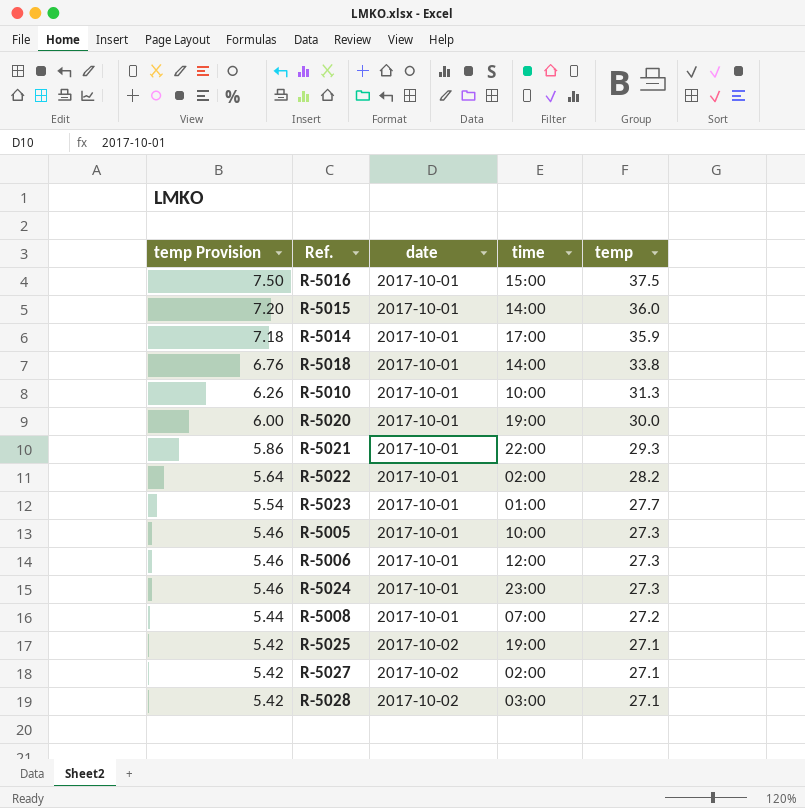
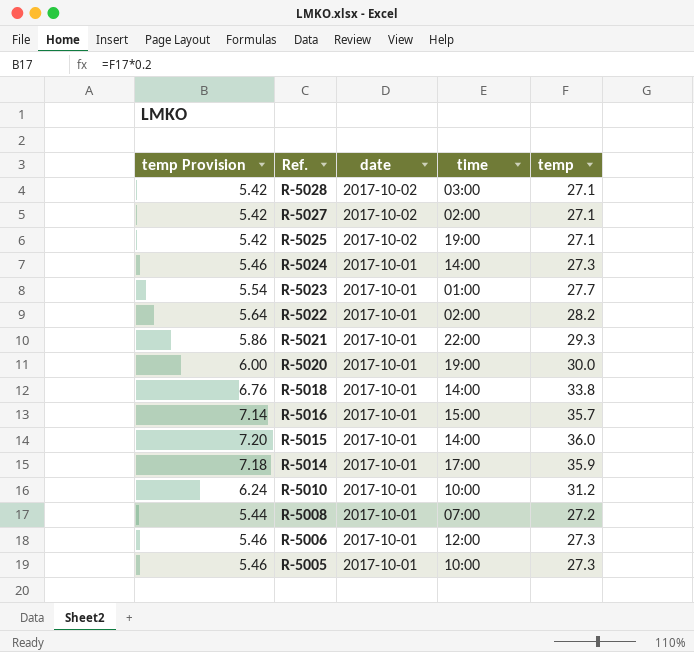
row order: temp Provision descending -> Ref. descending
R-5024 | time: 23:00 -> 14:00
R-5016 | temp Provision: 7.50 -> 7.14
R-5016 | temp: 37.5 -> 35.7
R-5010 | temp Provision: 6.26 -> 6.24
R-5010 | temp: 31.3 -> 31.2

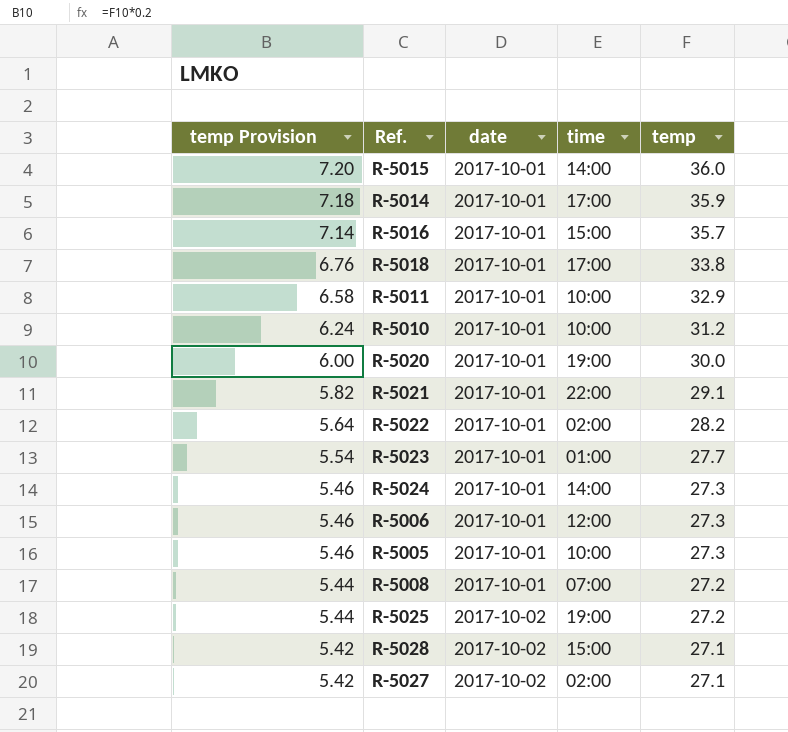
row order: Ref. descending -> temp Provision descending
R-5018 | time: 14:00 -> 17:00
row R-5011: none -> 6.58 | 2017-10-01 | 10:00 | 32.9
R-5021 | temp Provision: 5.86 -> 5.82
R-5021 | temp: 29.3 -> 29.1
R-5025 | temp Provision: 5.42 -> 5.44
R-5025 | temp: 27.1 -> 27.2
R-5028 | time: 03:00 -> 15:00

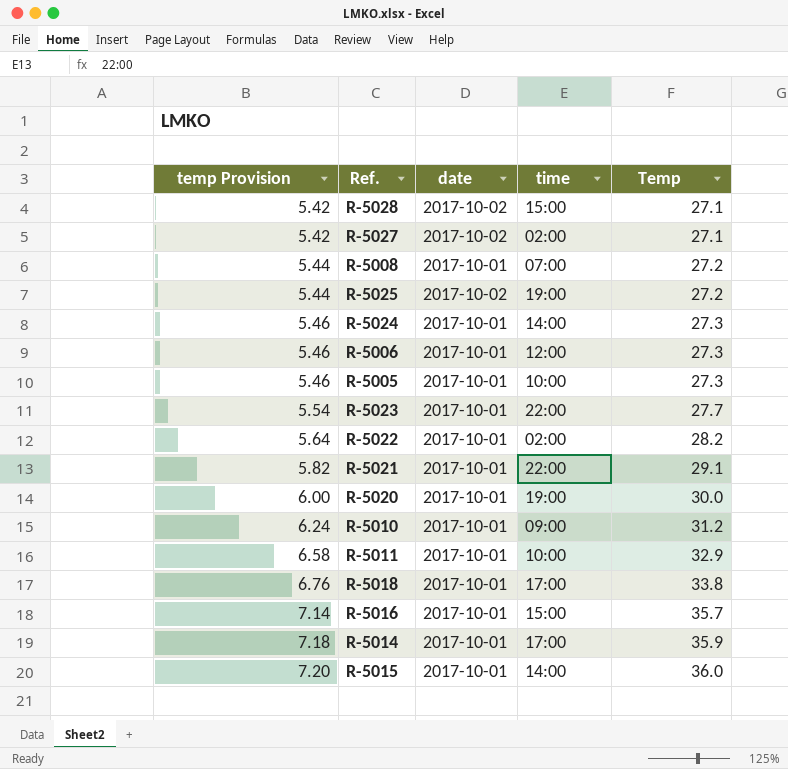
row order: temp Provision descending -> temp Provision ascending
column name: temp -> Temp
R-5023 | time: 01:00 -> 22:00
R-5010 | time: 10:00 -> 09:00

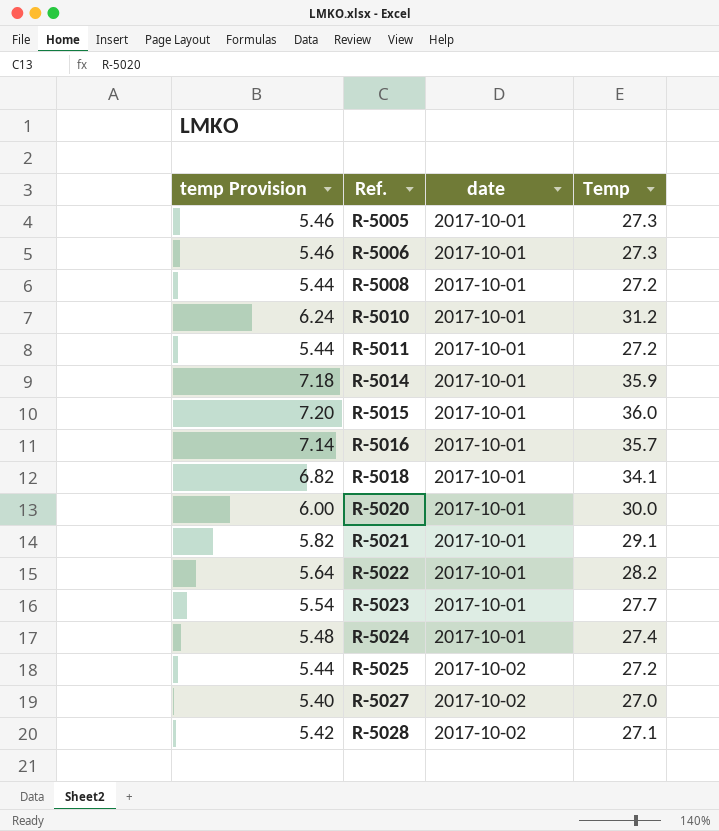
row order: temp Provision ascending -> Ref. ascending
column time | position: 4 -> none
R-5011 | temp Provision: 6.58 -> 5.44
R-5011 | Temp: 32.9 -> 27.2
R-5018 | temp Provision: 6.76 -> 6.82
R-5018 | Temp: 33.8 -> 34.1
R-5024 | temp Provision: 5.46 -> 5.48
R-5024 | Temp: 27.3 -> 27.4
R-5027 | temp Provision: 5.42 -> 5.40
R-5027 | Temp: 27.1 -> 27.0

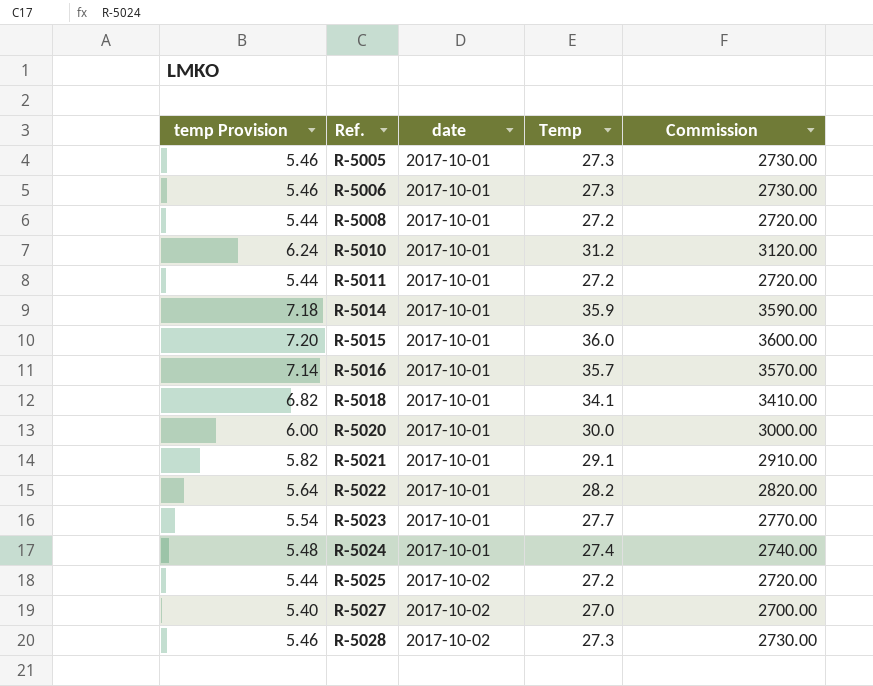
column Commission | formula: none -> [Temp] * 100
R-5028 | temp Provision: 5.42 -> 5.46
R-5028 | Temp: 27.1 -> 27.3

